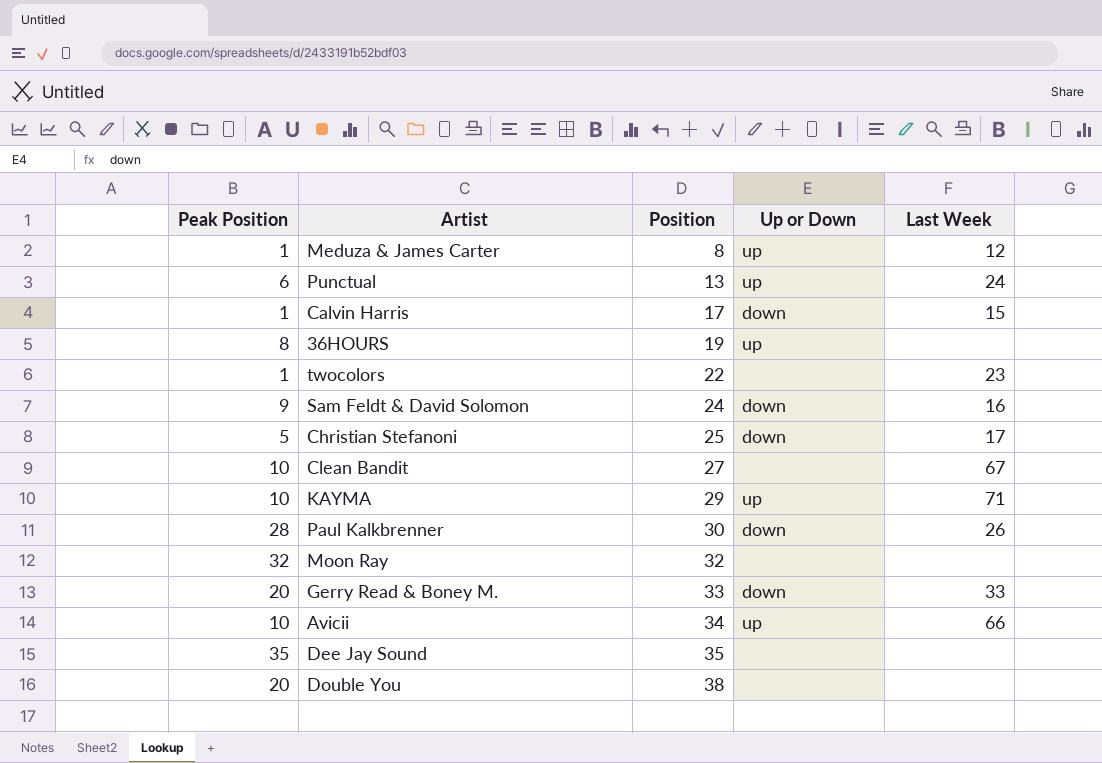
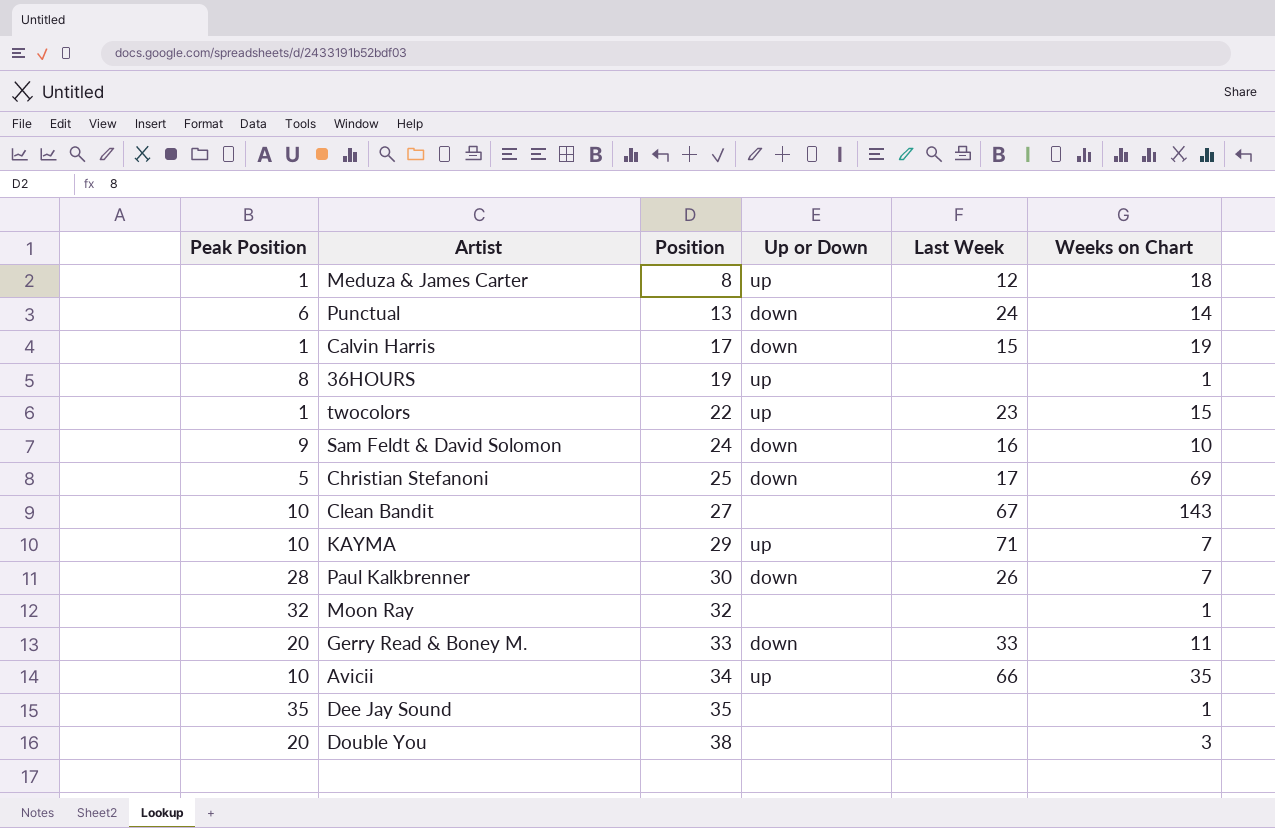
column Weeks on Chart | position: none -> 6
Punctual | Up or Down: up -> down
twocolors | Up or Down: none -> up

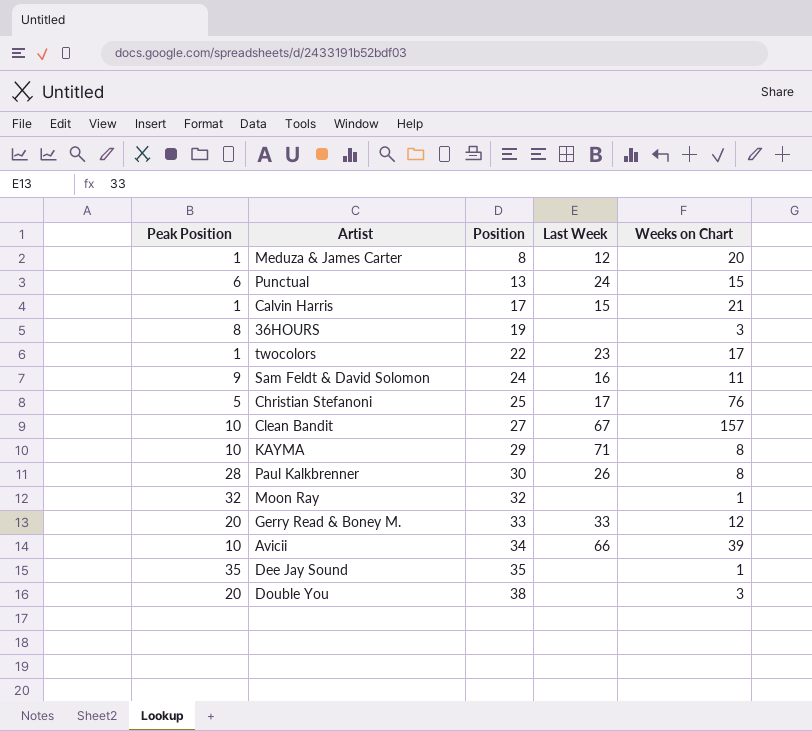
column Up or Down | position: 4 -> none
Meduza & James Carter | Weeks on Chart: 18 -> 20
Punctual | Weeks on Chart: 14 -> 15
Calvin Harris | Weeks on Chart: 19 -> 21
36HOURS | Weeks on Chart: 1 -> 3
twocolors | Weeks on Chart: 15 -> 17
Sam Feldt & David Solomon | Weeks on Chart: 10 -> 11
Christian Stefanoni | Weeks on Chart: 69 -> 76
Clean Bandit | Weeks on Chart: 143 -> 157
KAYMA | Weeks on Chart: 7 -> 8
Paul Kalkbrenner | Weeks on Chart: 7 -> 8
Gerry Read & Boney M. | Weeks on Chart: 11 -> 12
Avicii | Weeks on Chart: 35 -> 39

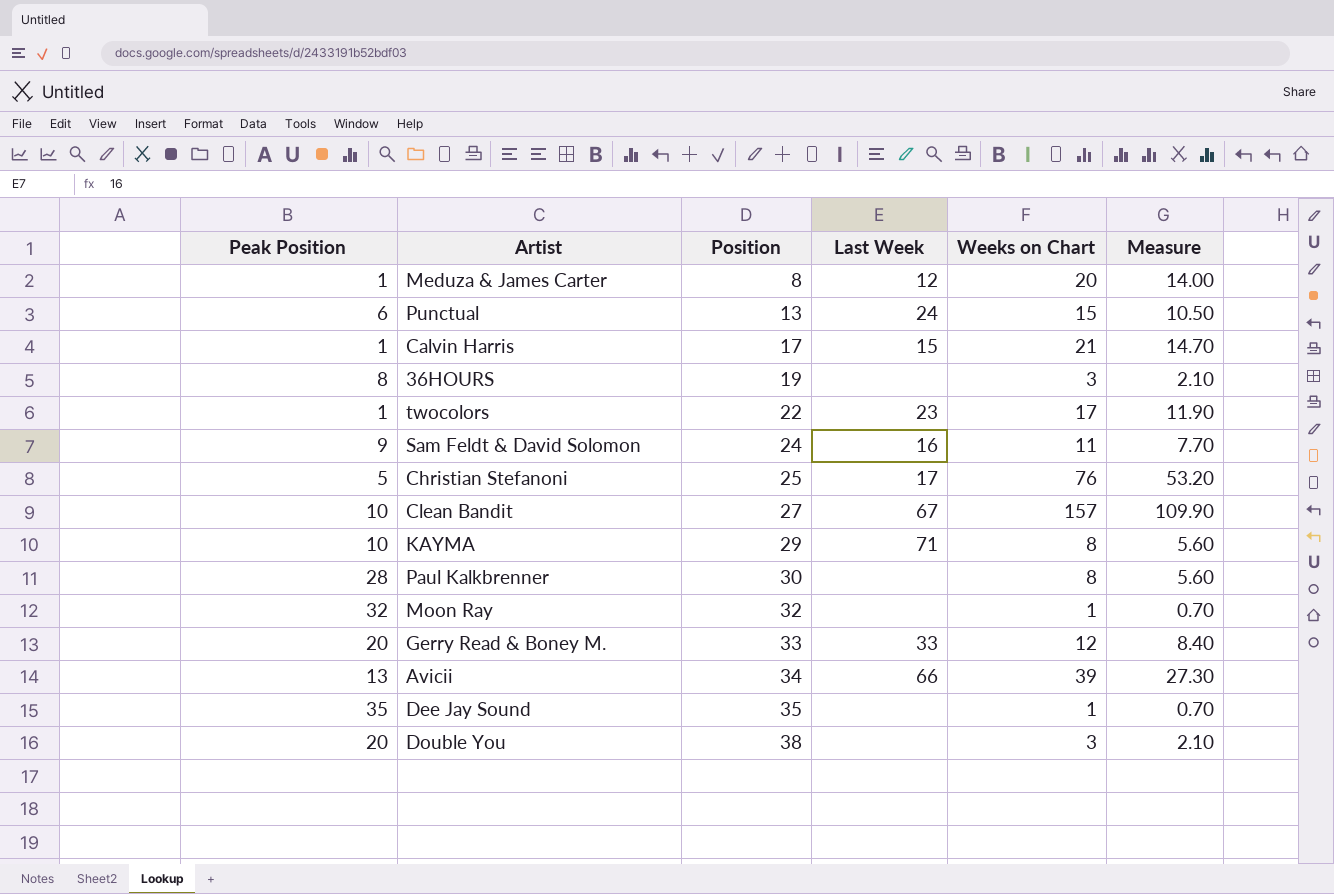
column Measure | formula: none -> [Weeks on Chart] * 0.7
Paul Kalkbrenner | Last Week: 26 -> none
Avicii | Peak Position: 10 -> 13

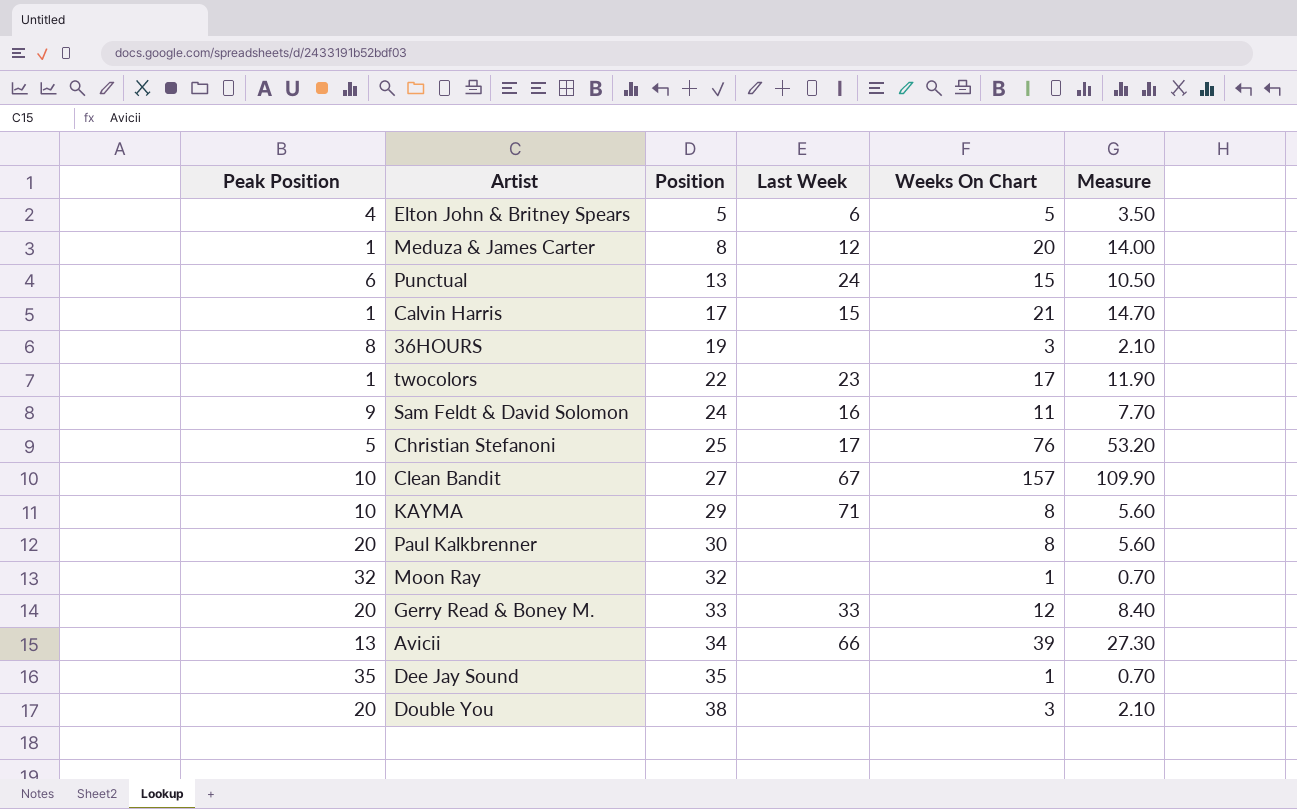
column name: Weeks on Chart -> Weeks On Chart
row Elton John & Britney Spears: none -> 4 | 5 | 6 | 5 | 3.50
Paul Kalkbrenner | Peak Position: 28 -> 20

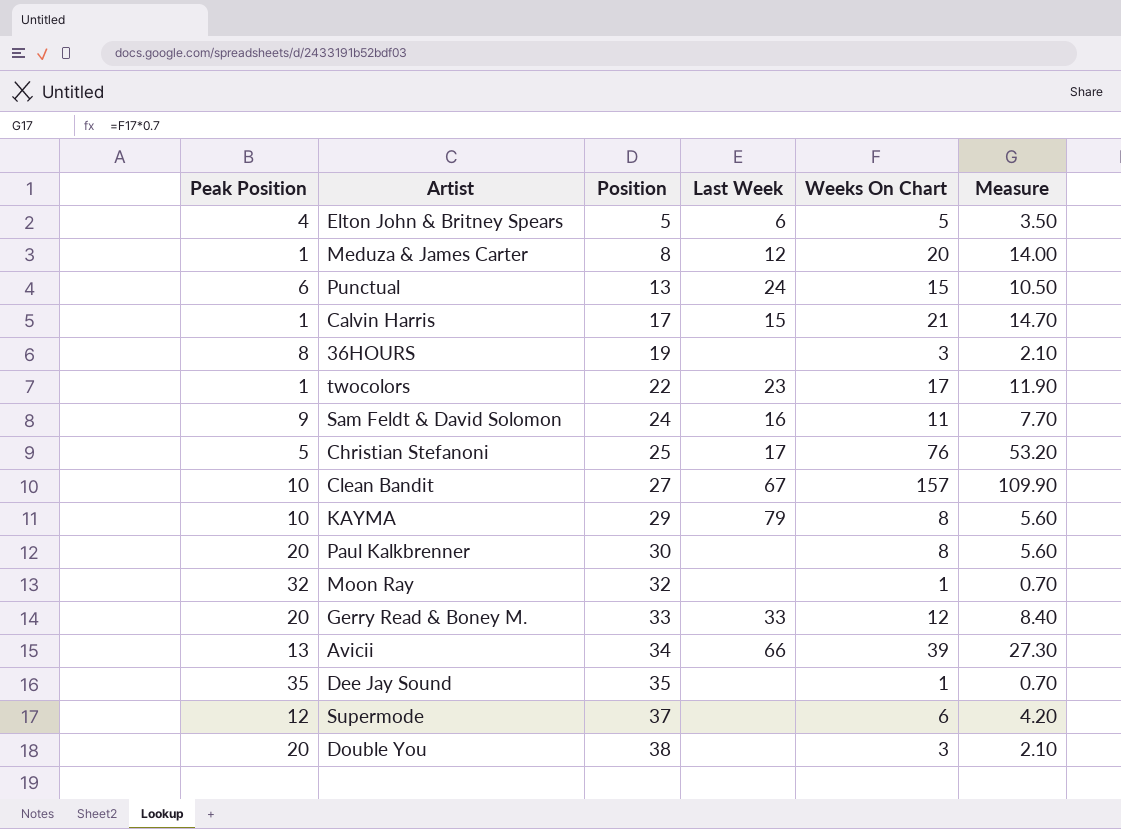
KAYMA | Last Week: 71 -> 79
row Supermode: none -> 12 | 37 | none | 6 | 4.20

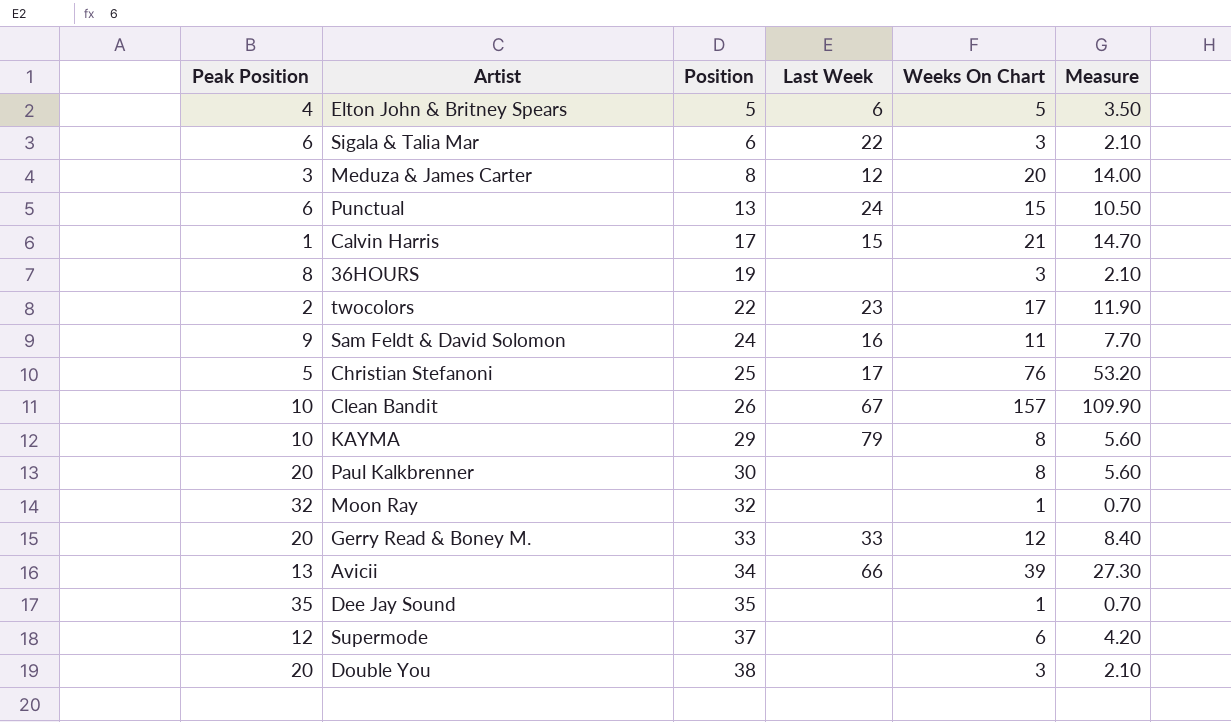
row Sigala & Talia Mar: none -> 6 | 6 | 22 | 3 | 2.10
Meduza & James Carter | Peak Position: 1 -> 3
twocolors | Peak Position: 1 -> 2
Clean Bandit | Position: 27 -> 26

